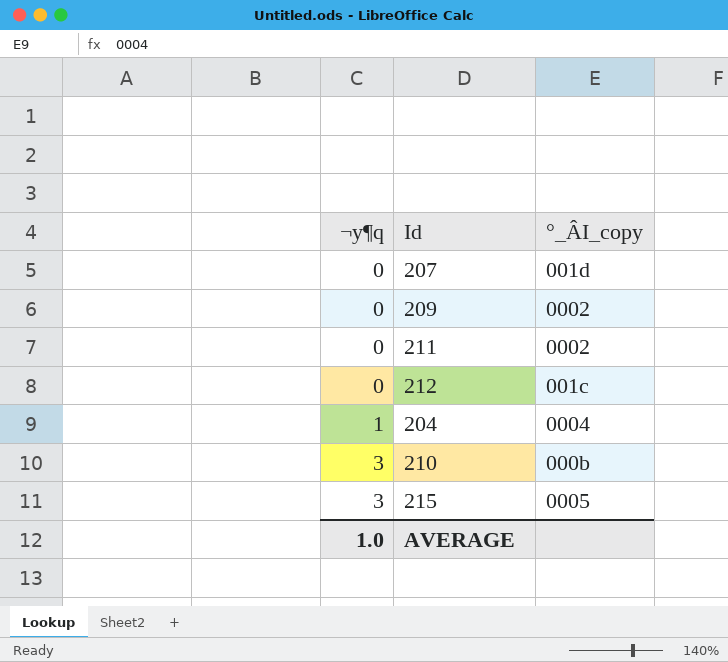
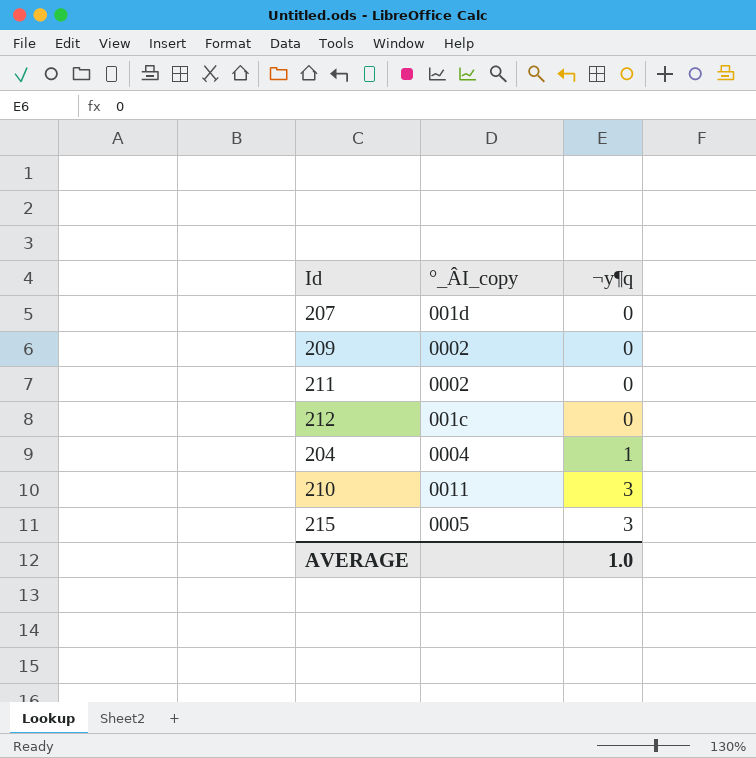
column ¬y¶q | position: 1 -> 3
210 | °_ÂI_copy: 000b -> 0011

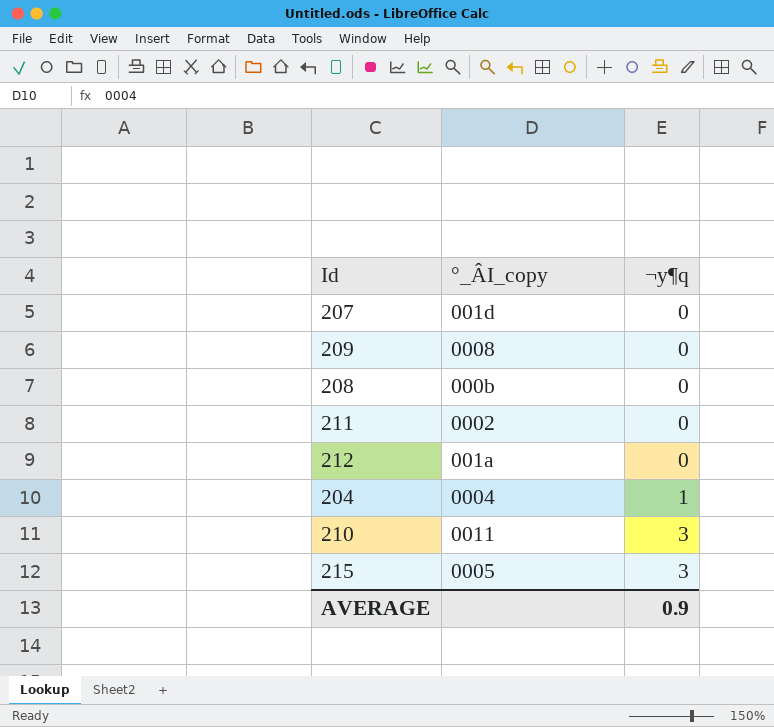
209 | °_ÂI_copy: 0002 -> 0008
row 208: none -> 000b | 0
212 | °_ÂI_copy: 001c -> 001a
AVERAGE | ¬y¶q: 1.0 -> 0.9

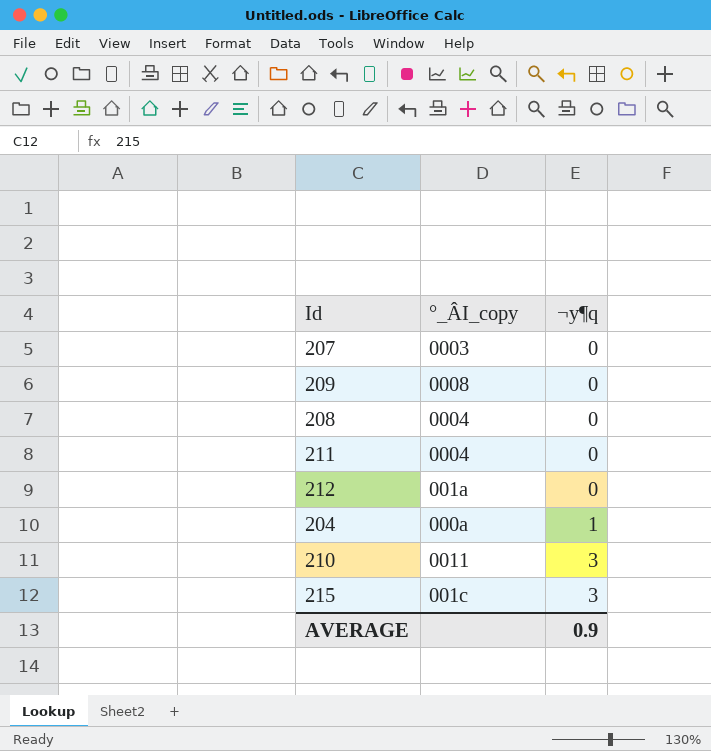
207 | °_ÂI_copy: 001d -> 0003
208 | °_ÂI_copy: 000b -> 0004
211 | °_ÂI_copy: 0002 -> 0004
204 | °_ÂI_copy: 0004 -> 000a
215 | °_ÂI_copy: 0005 -> 001c

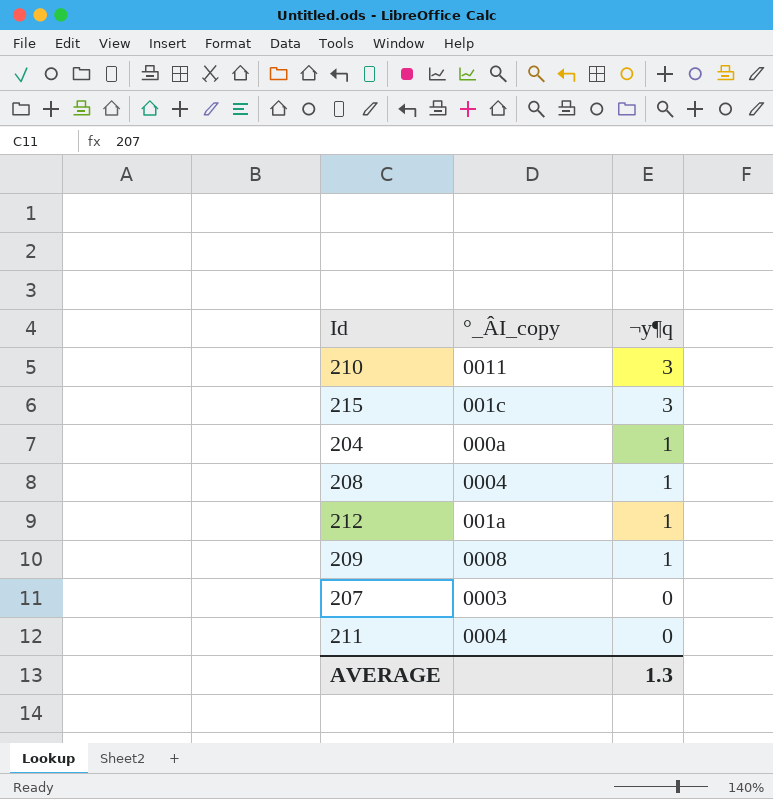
row order: ¬y¶q ascending -> ¬y¶q descending
208 | ¬y¶q: 0 -> 1
212 | ¬y¶q: 0 -> 1
209 | ¬y¶q: 0 -> 1
AVERAGE | ¬y¶q: 0.9 -> 1.3

